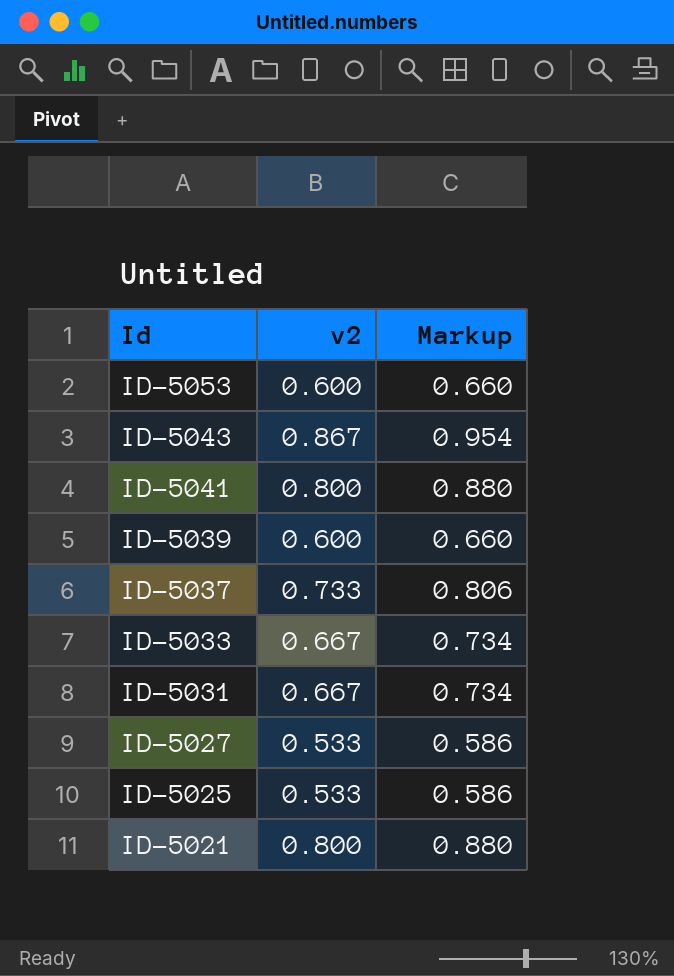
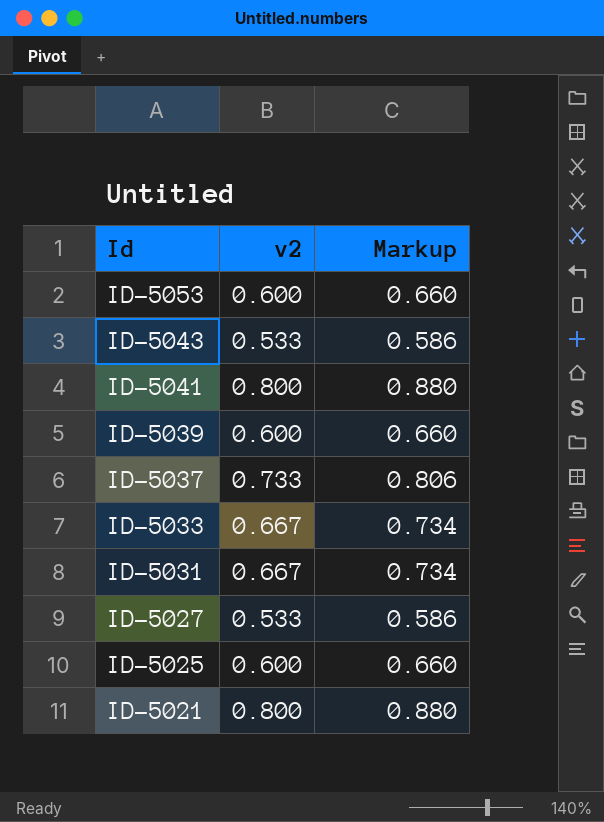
ID-5043 | v2: 0.867 -> 0.533
ID-5043 | Markup: 0.954 -> 0.586
ID-5025 | v2: 0.533 -> 0.600
ID-5025 | Markup: 0.586 -> 0.660

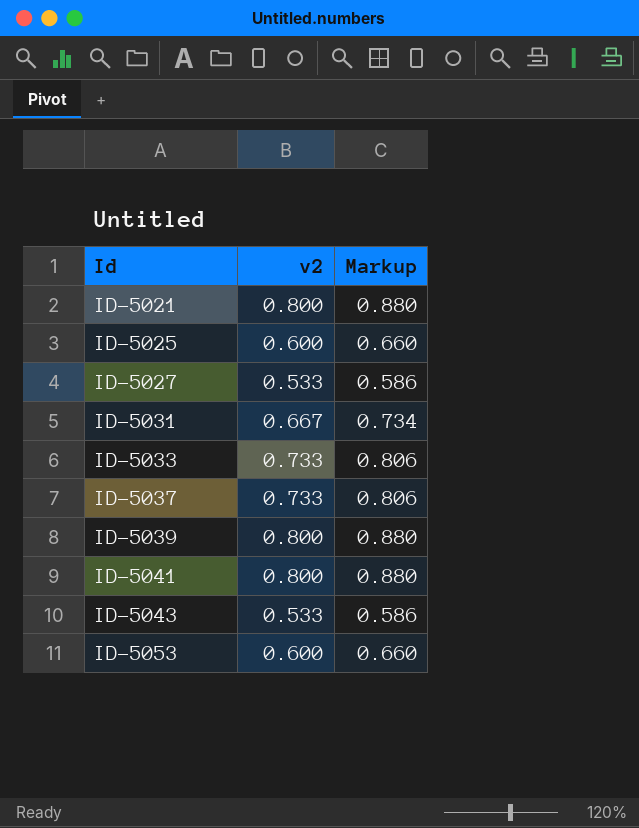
row order: Id descending -> Id ascending
ID-5033 | v2: 0.667 -> 0.733
ID-5033 | Markup: 0.734 -> 0.806
ID-5039 | v2: 0.600 -> 0.800
ID-5039 | Markup: 0.660 -> 0.880

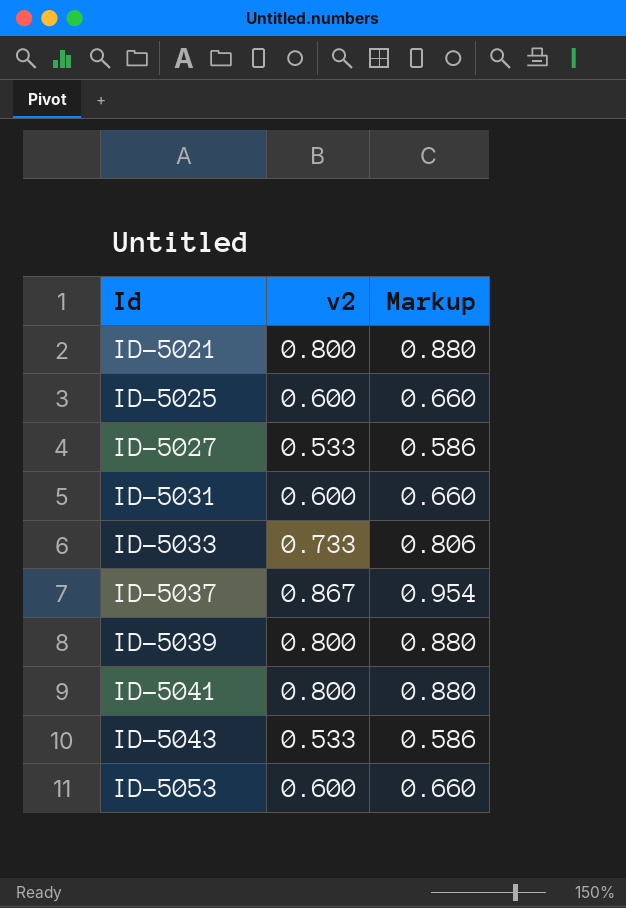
ID-5031 | v2: 0.667 -> 0.600
ID-5031 | Markup: 0.734 -> 0.660
ID-5037 | v2: 0.733 -> 0.867
ID-5037 | Markup: 0.806 -> 0.954

